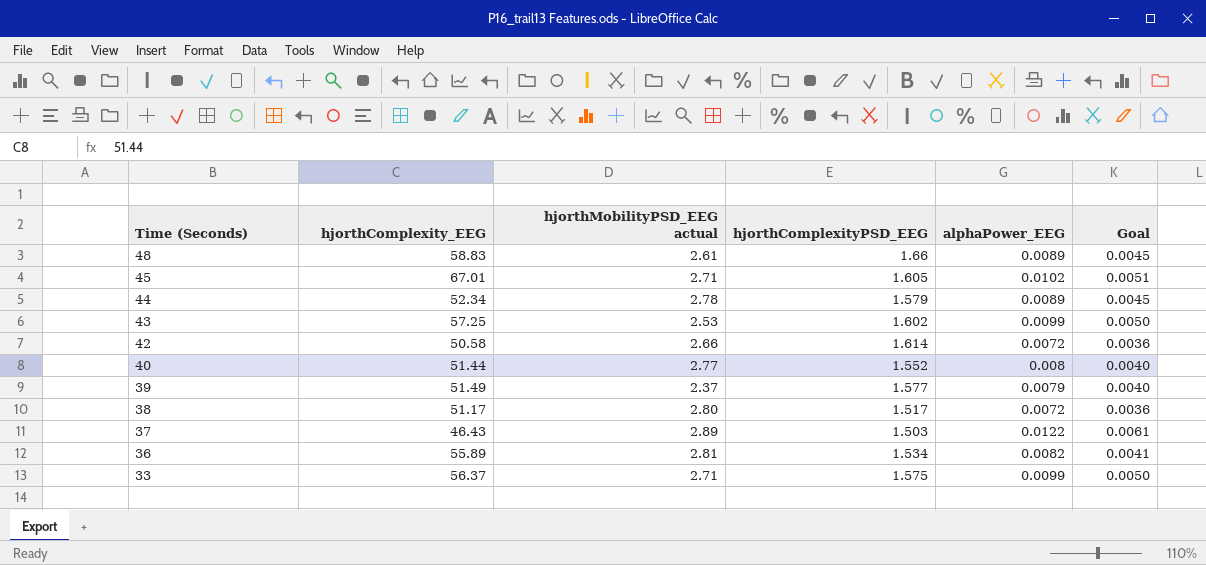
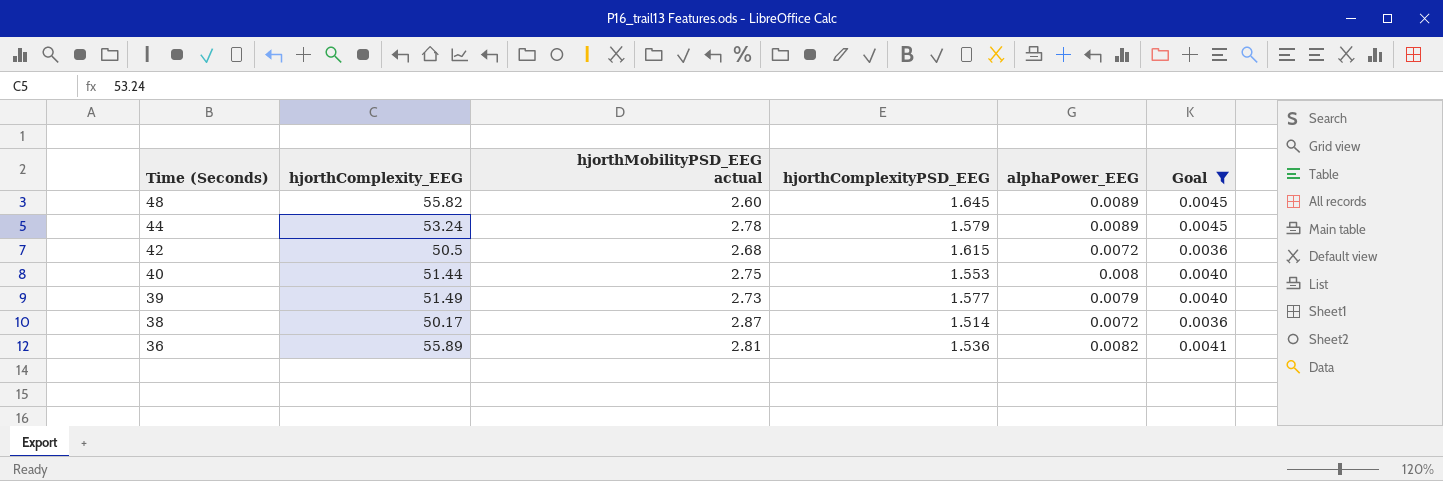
filter: none -> Goal <= 0.0045
48 | hjorthComplexity_EEG: 58.83 -> 55.82
48 | hjorthMobilityPSD_EEG actual: 2.61 -> 2.60
48 | hjorthComplexityPSD_EEG: 1.66 -> 1.645
44 | hjorthComplexity_EEG: 52.34 -> 53.24
42 | hjorthComplexity_EEG: 50.58 -> 50.5
42 | hjorthMobilityPSD_EEG actual: 2.66 -> 2.68
42 | hjorthComplexityPSD_EEG: 1.614 -> 1.615
40 | hjorthMobilityPSD_EEG actual: 2.77 -> 2.75
40 | hjorthComplexityPSD_EEG: 1.552 -> 1.553
39 | hjorthMobilityPSD_EEG actual: 2.37 -> 2.73
38 | hjorthComplexity_EEG: 51.17 -> 50.17
38 | hjorthMobilityPSD_EEG actual: 2.80 -> 2.87
38 | hjorthComplexityPSD_EEG: 1.517 -> 1.514
36 | hjorthComplexityPSD_EEG: 1.534 -> 1.536

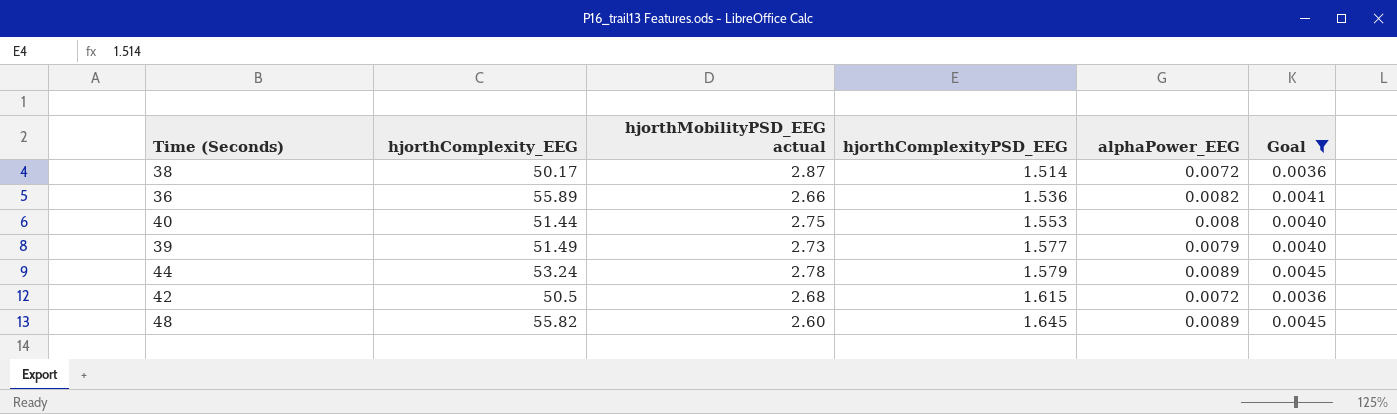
row order: Time (Seconds) descending -> hjorthComplexityPSD_EEG ascending
36 | hjorthMobilityPSD_EEG actual: 2.81 -> 2.66

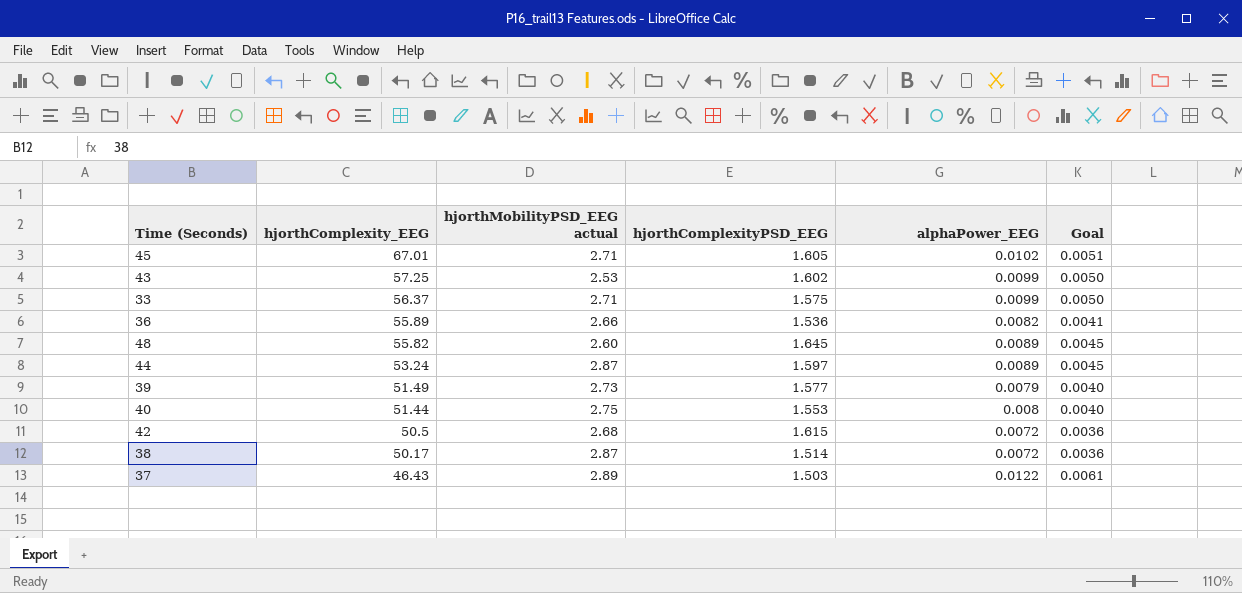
filter: Goal <= 0.0045 -> none
row order: hjorthComplexityPSD_EEG ascending -> hjorthComplexity_EEG descending
44 | hjorthMobilityPSD_EEG actual: 2.78 -> 2.87
44 | hjorthComplexityPSD_EEG: 1.579 -> 1.597

